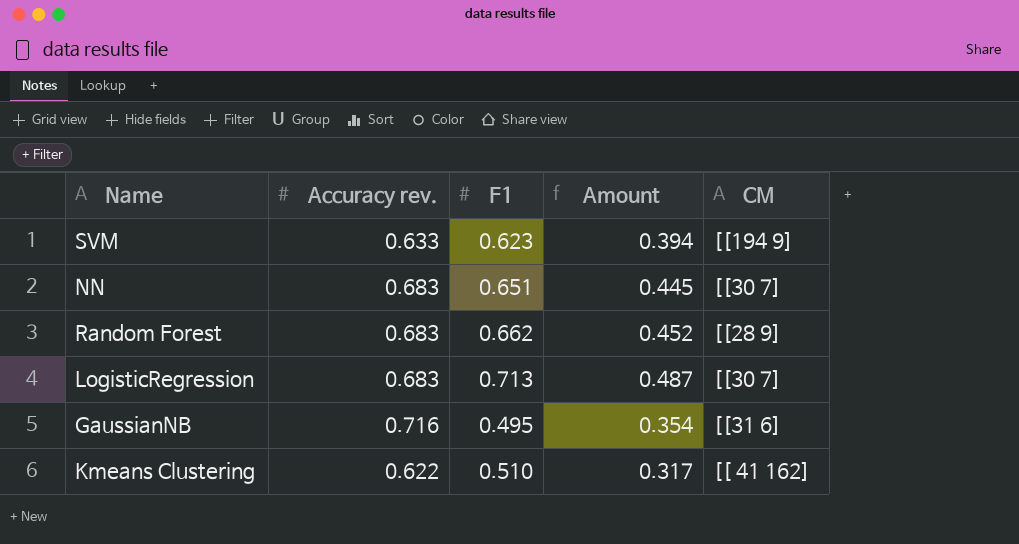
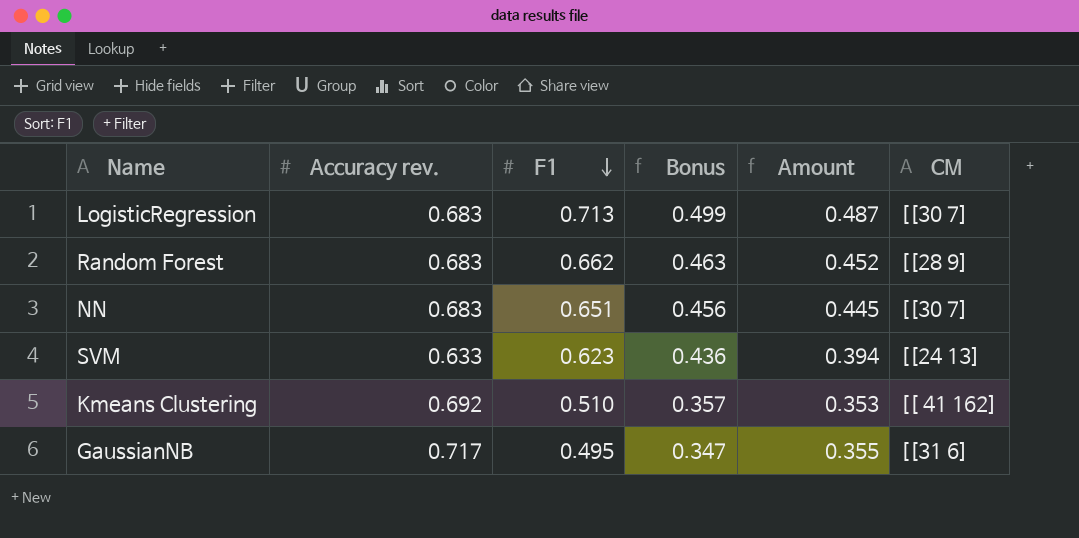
row order: none -> F1 descending
column Bonus | formula: none -> [F1] * 0.7
SVM | CM: [[194 9] -> [[24 13]
Kmeans Clustering | Accuracy rev.: 0.622 -> 0.692
Kmeans Clustering | Amount: 0.317 -> 0.353
GaussianNB | Accuracy rev.: 0.716 -> 0.717
GaussianNB | Amount: 0.354 -> 0.355

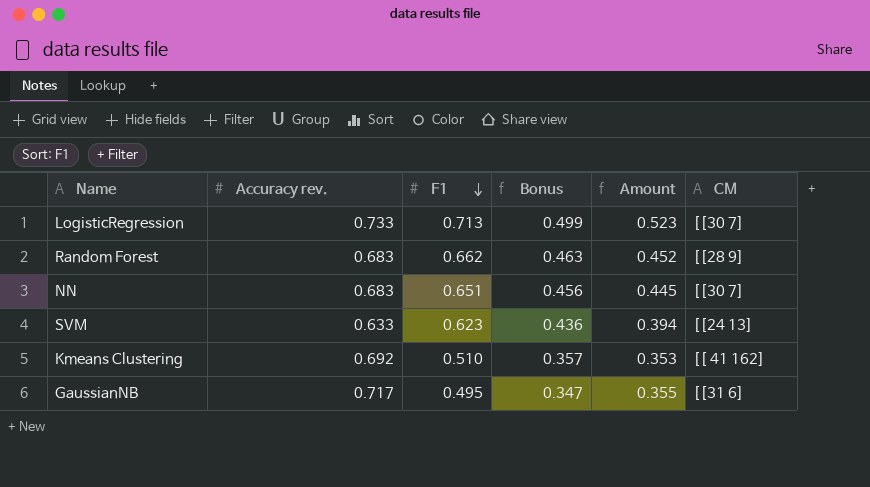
LogisticRegression | Accuracy rev.: 0.683 -> 0.733
LogisticRegression | Amount: 0.487 -> 0.523

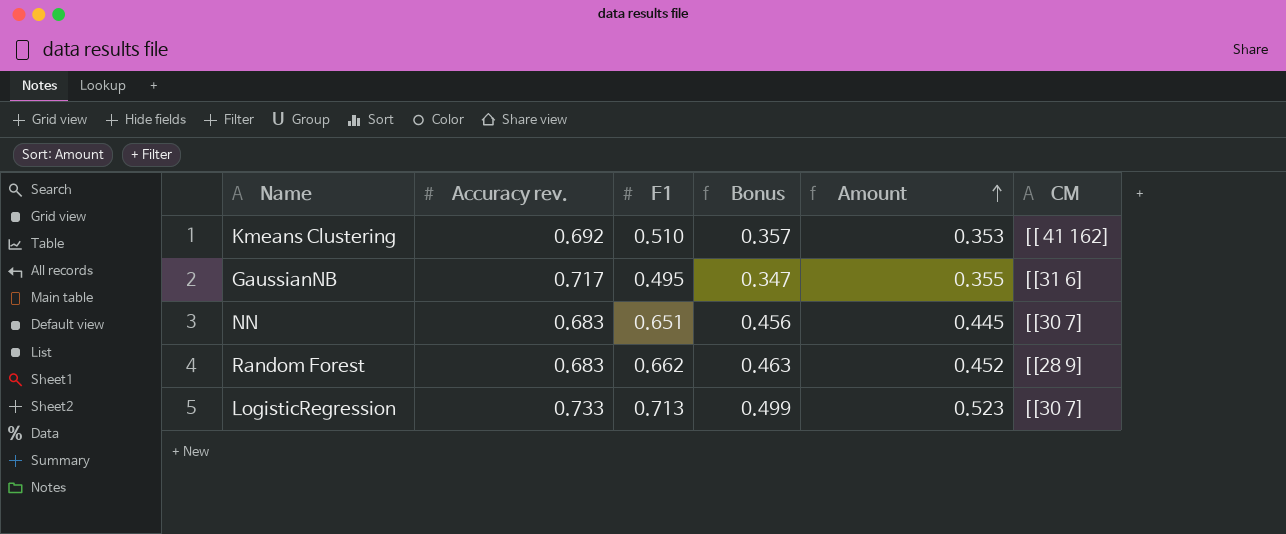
row order: F1 descending -> Amount ascending
row SVM: 0.633 | 0.623 | 0.436 | 0.394 | [[24 13] -> none

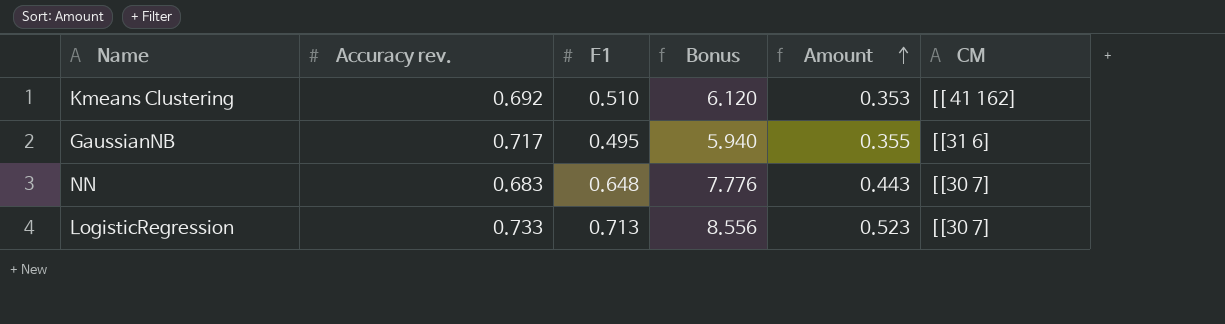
column Bonus | formula: [F1] * 0.7 -> [F1] * 12
row Random Forest: 0.683 | 0.662 | 0.463 | 0.452 | [[28 9] -> none
NN | F1: 0.651 -> 0.648
NN | Amount: 0.445 -> 0.443

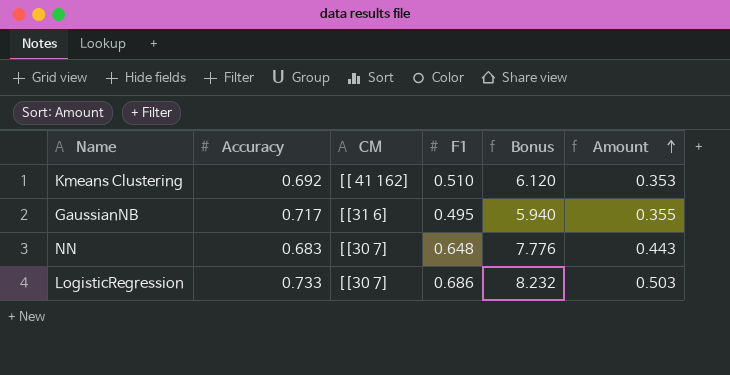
column name: Accuracy rev. -> Accuracy
column CM | position: 6 -> 3
LogisticRegression | F1: 0.713 -> 0.686
LogisticRegression | Bonus: 8.556 -> 8.232
LogisticRegression | Amount: 0.523 -> 0.503

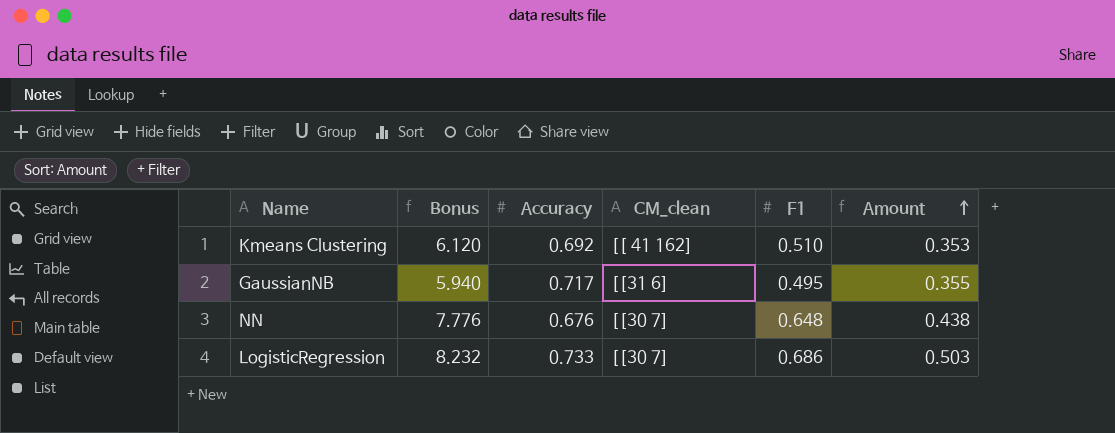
column Bonus | position: 5 -> 2
column name: CM -> CM_clean
NN | Accuracy: 0.683 -> 0.676
NN | Amount: 0.443 -> 0.438

